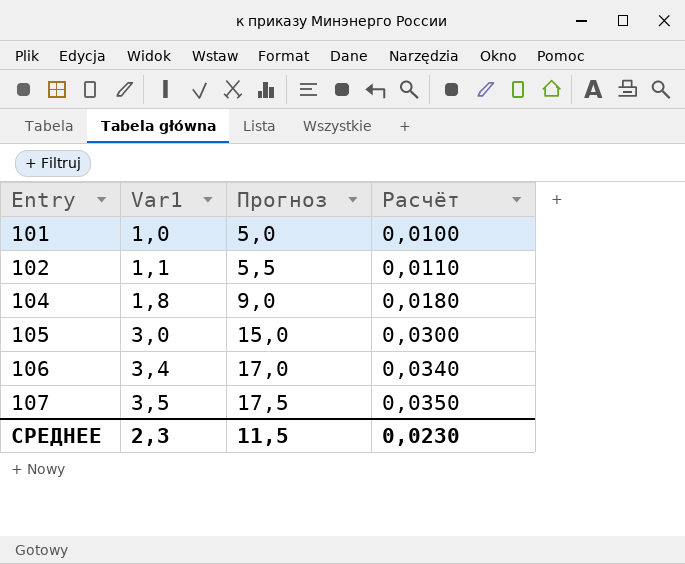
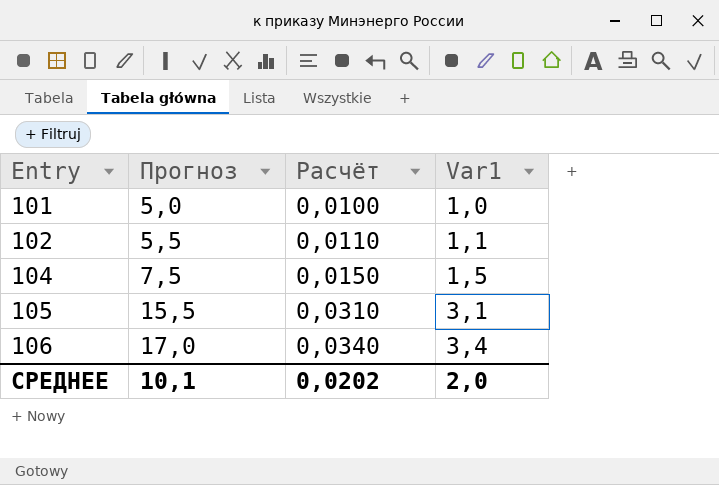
column Var1 | position: 2 -> 4
row 107: 3,5 | 17,5 | 0,0350 -> none
104 | Прогноз: 9,0 -> 7,5
104 | Расчёт: 0,0180 -> 0,0150
104 | Var1: 1,8 -> 1,5
105 | Прогноз: 15,0 -> 15,5
105 | Расчёт: 0,0300 -> 0,0310
105 | Var1: 3,0 -> 3,1
СРЕДНЕЕ | Прогноз: 11,5 -> 10,1
СРЕДНЕЕ | Расчёт: 0,0230 -> 0,0202
СРЕДНЕЕ | Var1: 2,3 -> 2,0

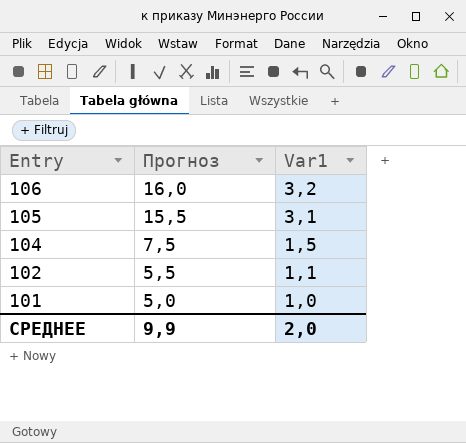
row order: Entry ascending -> Entry descending
column Расчёт | formula: [Var1] * 0,01 -> none
106 | Прогноз: 17,0 -> 16,0
106 | Var1: 3,4 -> 3,2
СРЕДНЕЕ | Прогноз: 10,1 -> 9,9

